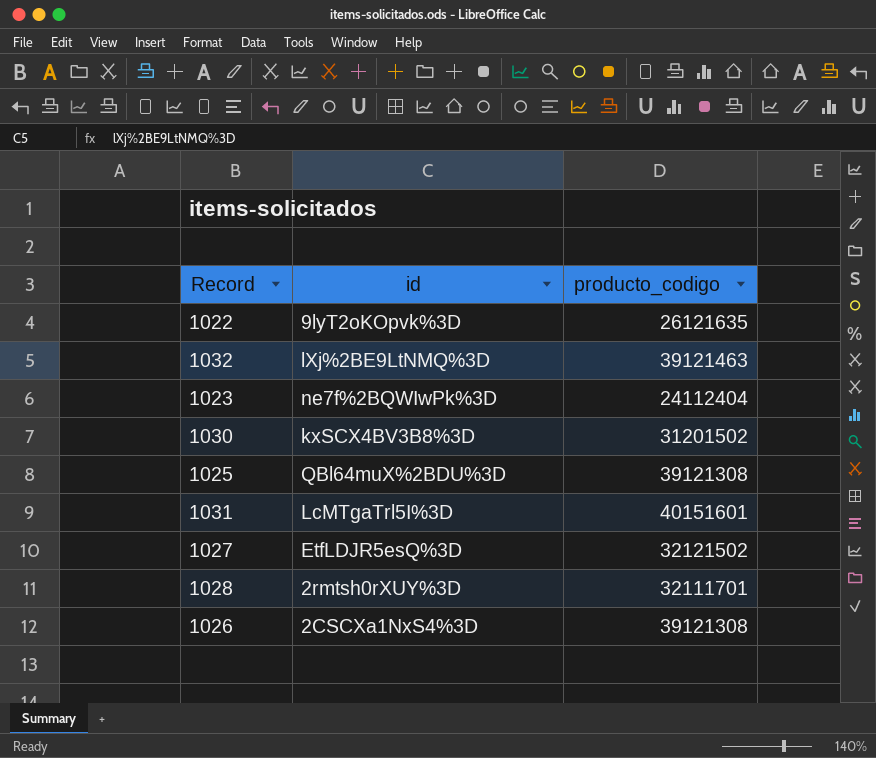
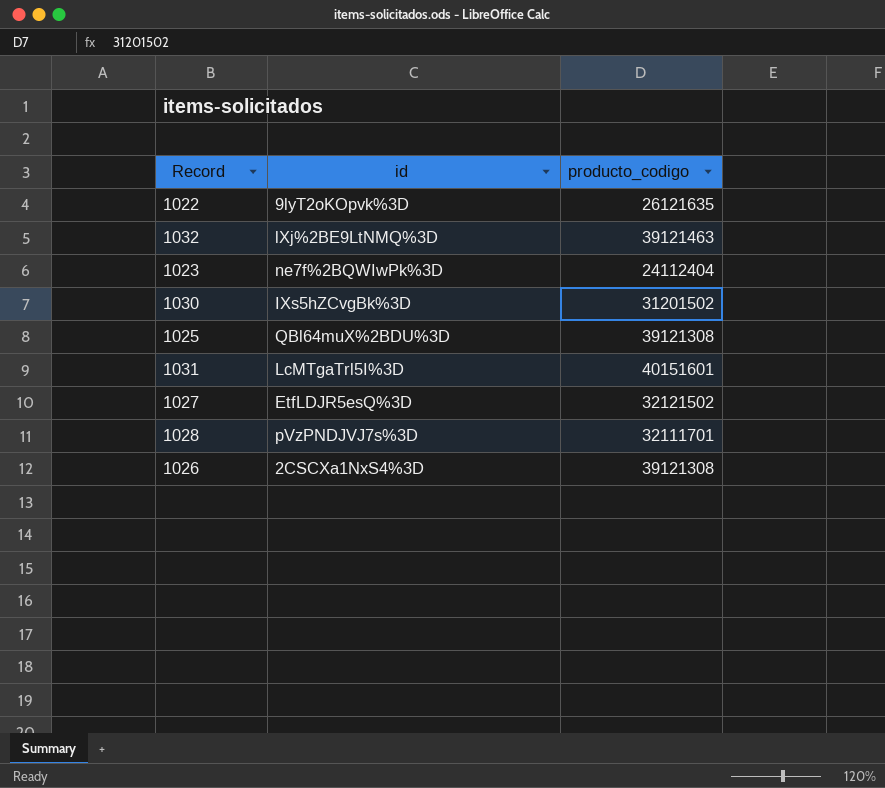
1030 | id: kxSCX4BV3B8%3D -> IXs5hZCvgBk%3D
1028 | id: 2rmtsh0rXUY%3D -> pVzPNDJVJ7s%3D

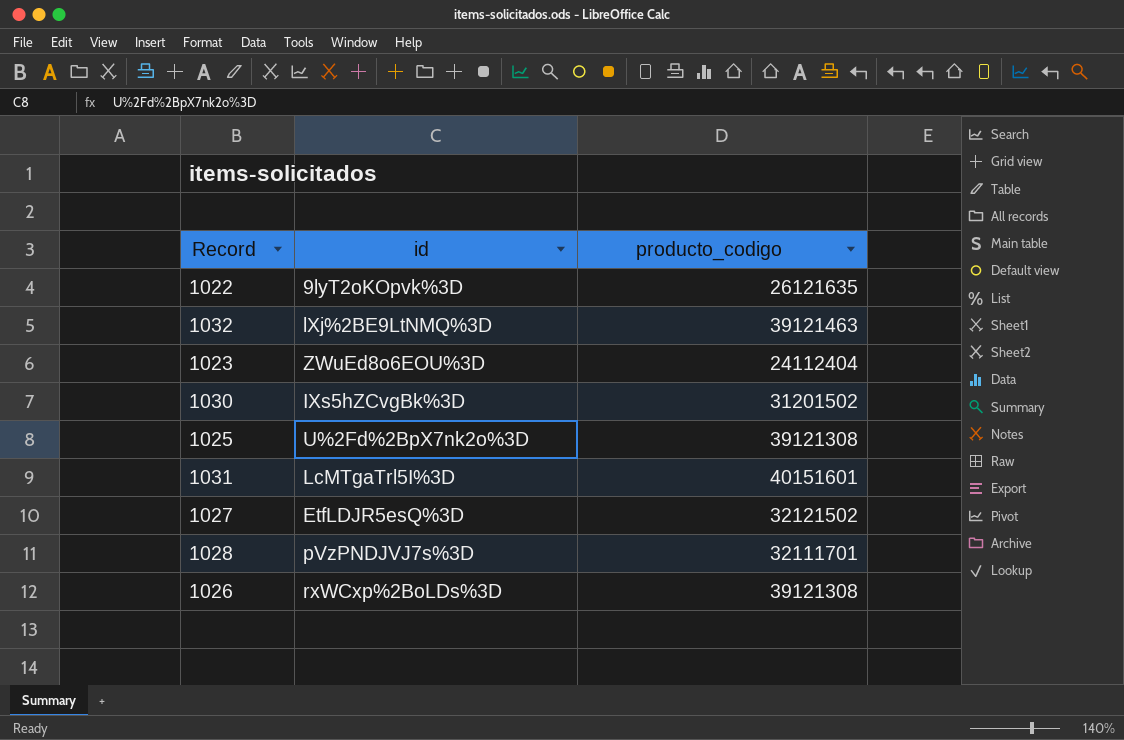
1023 | id: ne7f%2BQWIwPk%3D -> ZWuEd8o6EOU%3D
1025 | id: QBl64muX%2BDU%3D -> U%2Fd%2BpX7nk2o%3D
1026 | id: 2CSCXa1NxS4%3D -> rxWCxp%2BoLDs%3D

